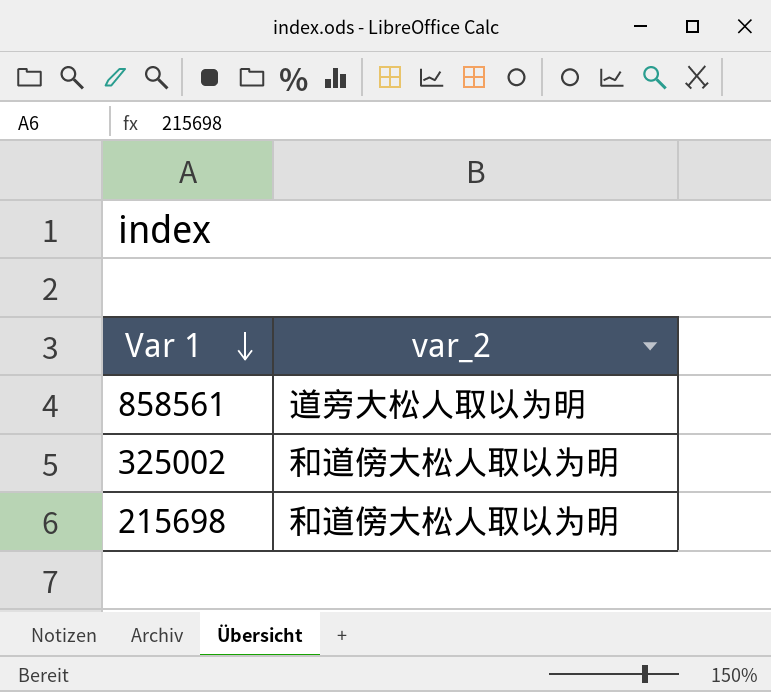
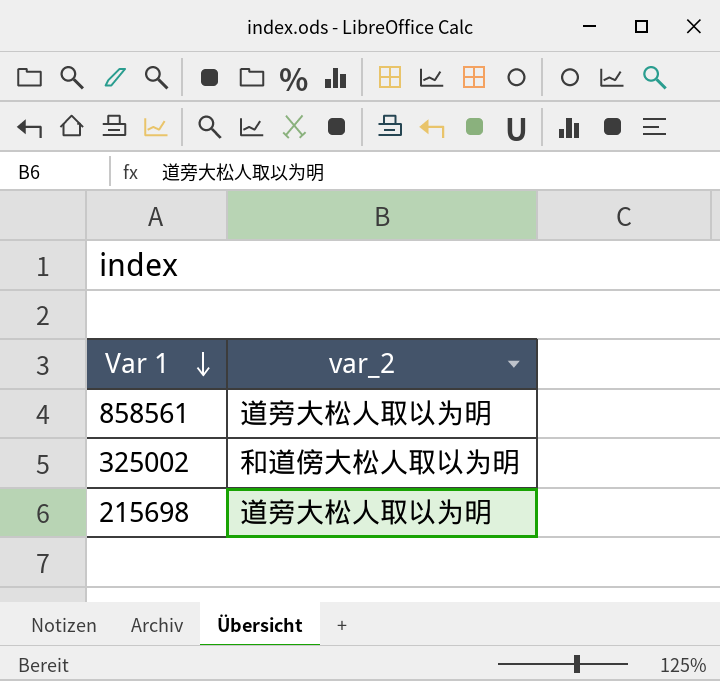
215698 | var_2: 和道傍大松人取以为明 -> 道旁大松人取以为明

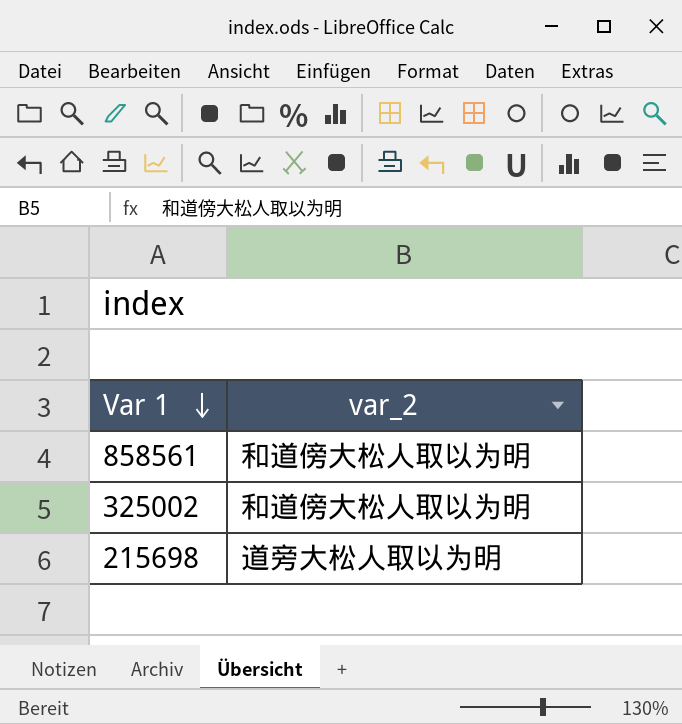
858561 | var_2: 道旁大松人取以为明 -> 和道傍大松人取以为明

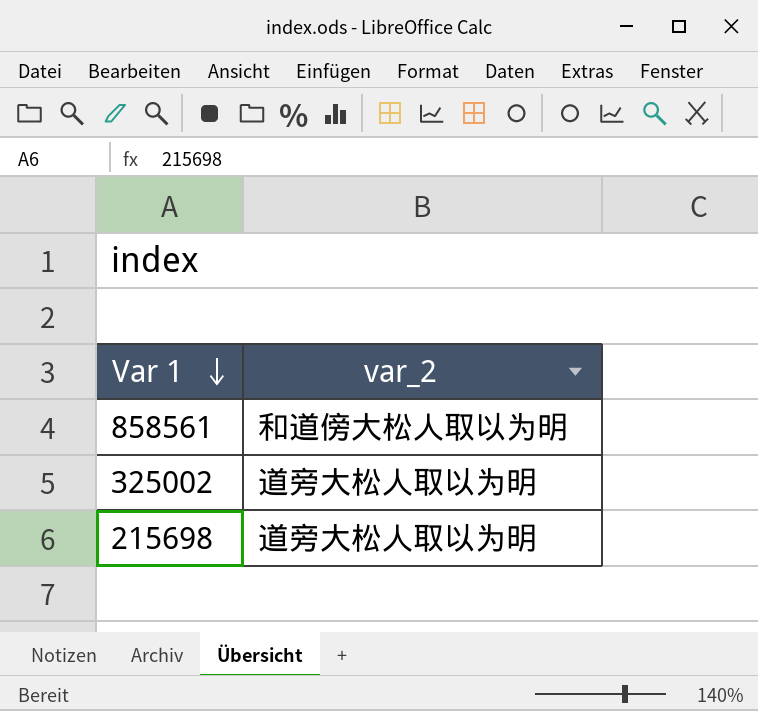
325002 | var_2: 和道傍大松人取以为明 -> 道旁大松人取以为明

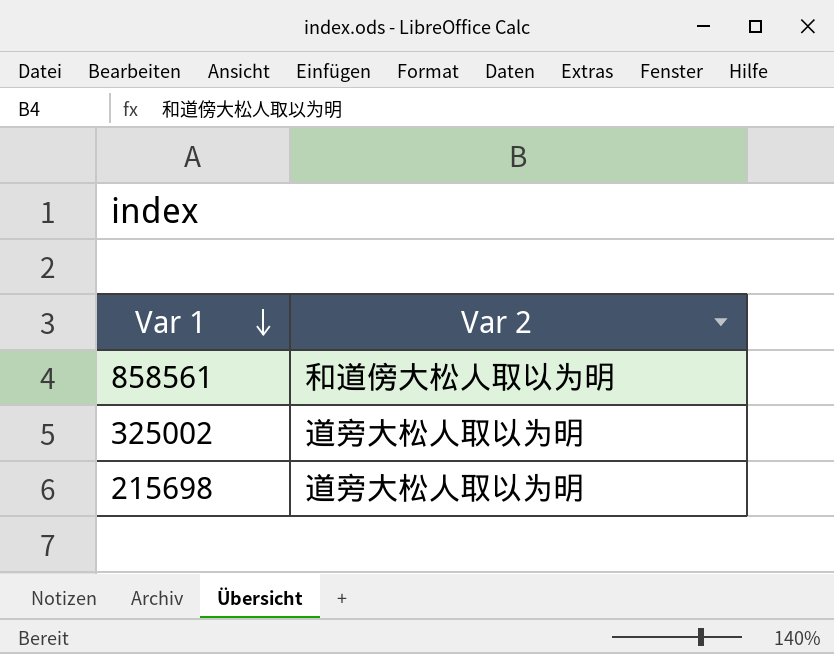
column name: var_2 -> Var 2

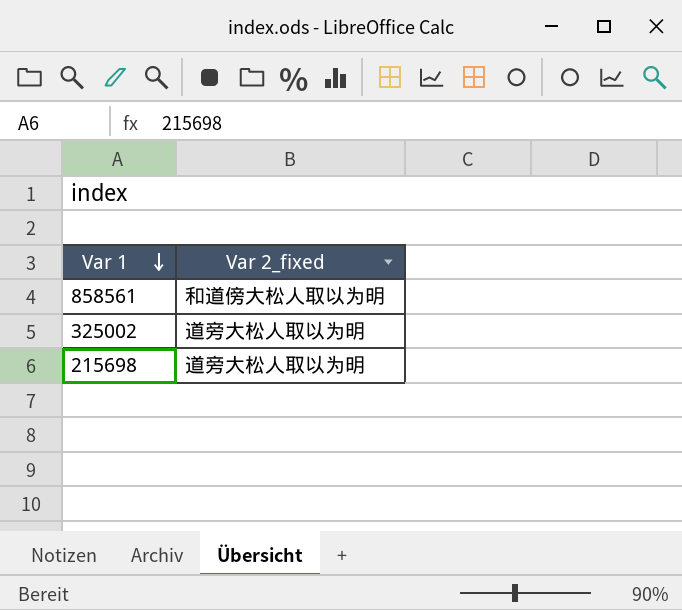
column name: Var 2 -> Var 2_fixed

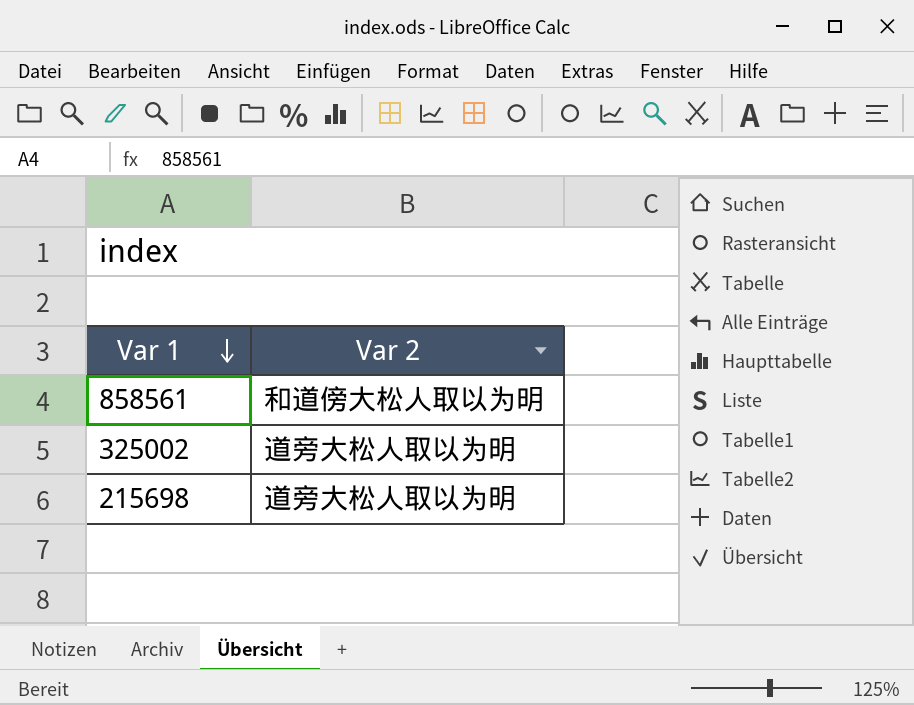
column name: Var 2_fixed -> Var 2

